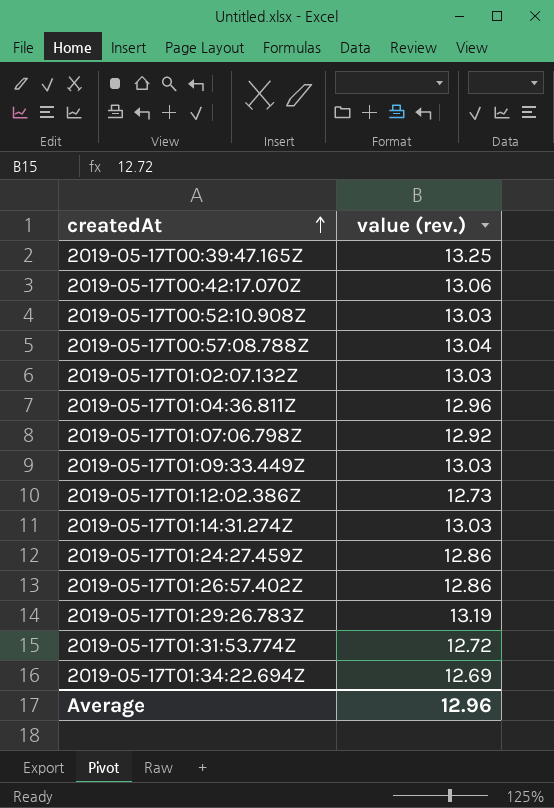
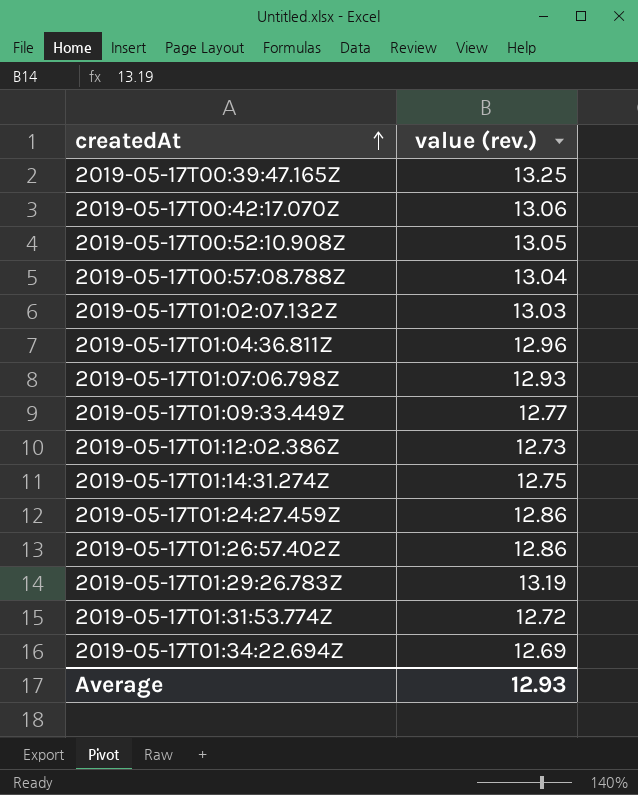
2019-05-17T00:52:10.908Z | value (rev.): 13.03 -> 13.05
2019-05-17T01:07:06.798Z | value (rev.): 12.92 -> 12.93
2019-05-17T01:09:33.449Z | value (rev.): 13.03 -> 12.77
2019-05-17T01:14:31.274Z | value (rev.): 13.03 -> 12.75
Average | value (rev.): 12.96 -> 12.93

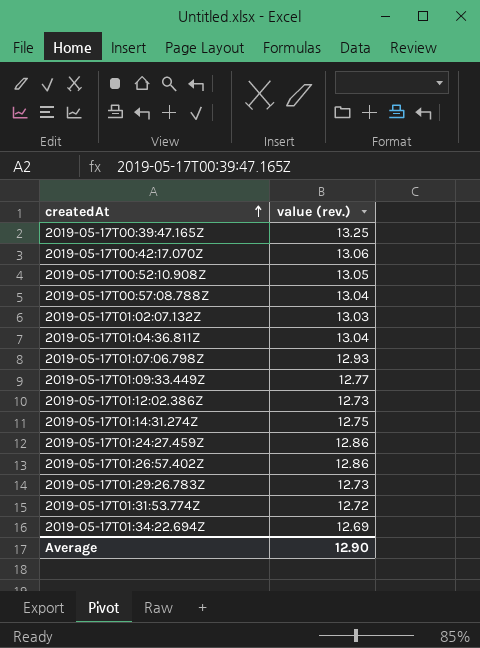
2019-05-17T01:04:36.811Z | value (rev.): 12.96 -> 13.04
2019-05-17T01:29:26.783Z | value (rev.): 13.19 -> 12.73
Average | value (rev.): 12.93 -> 12.90

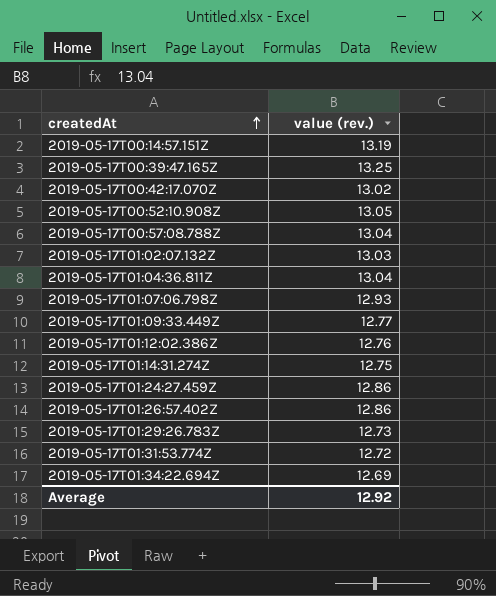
row 2019-05-17T00:14:57.151Z: none -> 13.19
2019-05-17T00:42:17.070Z | value (rev.): 13.06 -> 13.02
2019-05-17T01:12:02.386Z | value (rev.): 12.73 -> 12.76
Average | value (rev.): 12.90 -> 12.92

